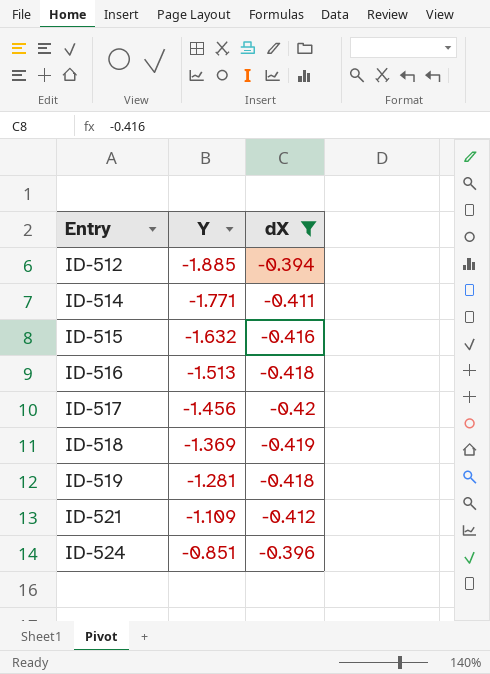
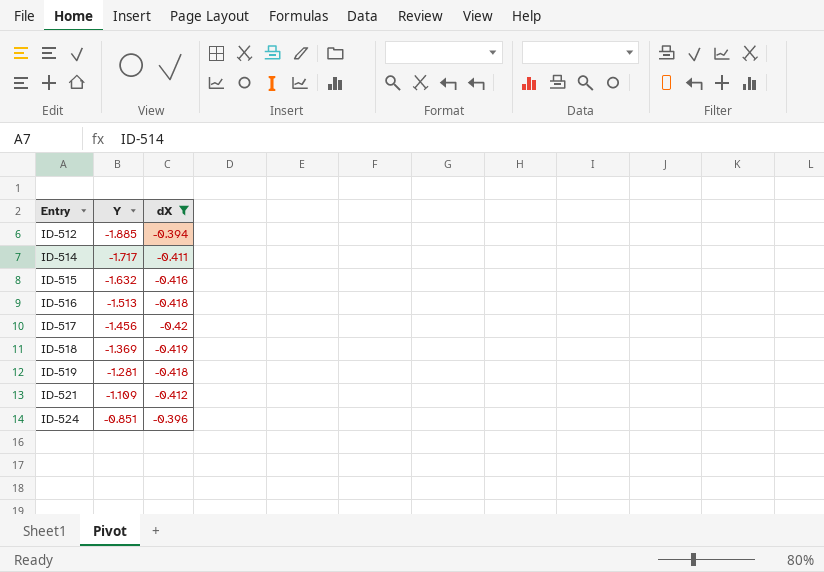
ID-514 | Y: -1.771 -> -1.717

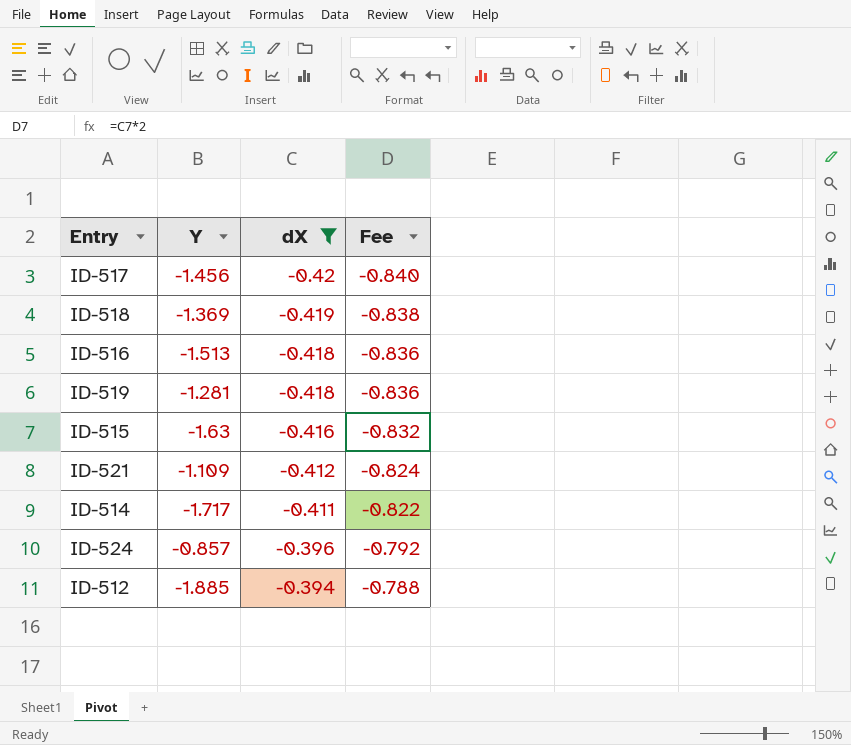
row order: Entry ascending -> dX ascending
column Fee | formula: none -> [dX] * 2
ID-515 | Y: -1.632 -> -1.63
ID-524 | Y: -0.851 -> -0.857

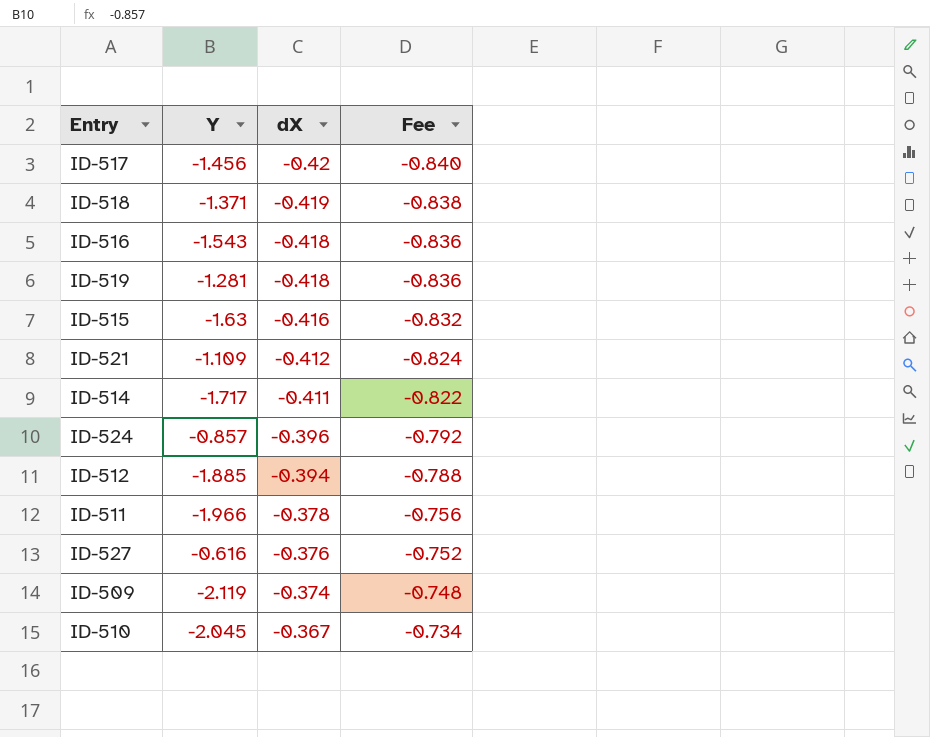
filter: dX <= -0.394 -> none
ID-518 | Y: -1.369 -> -1.371
ID-516 | Y: -1.513 -> -1.543

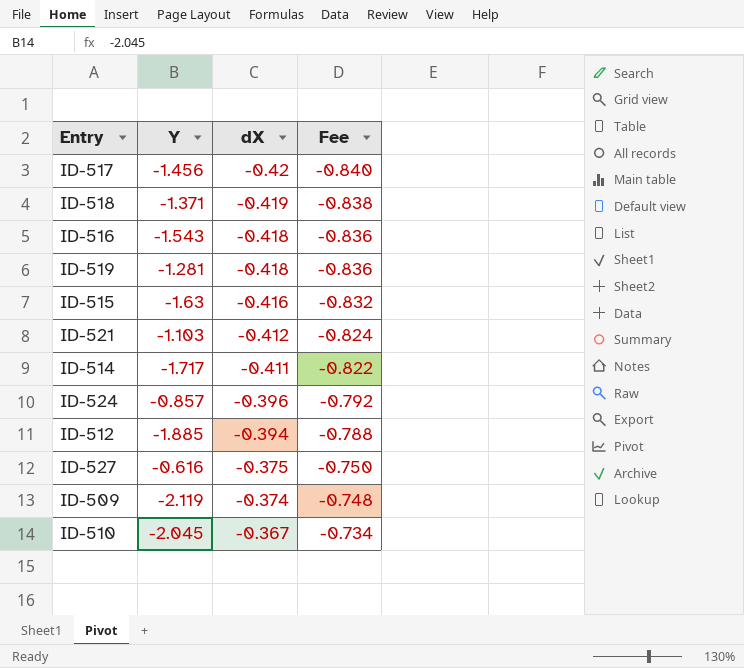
row ID-511: -1.966 | -0.378 | -0.756 -> none
ID-521 | Y: -1.109 -> -1.103
ID-527 | dX: -0.376 -> -0.375
ID-527 | Fee: -0.752 -> -0.750

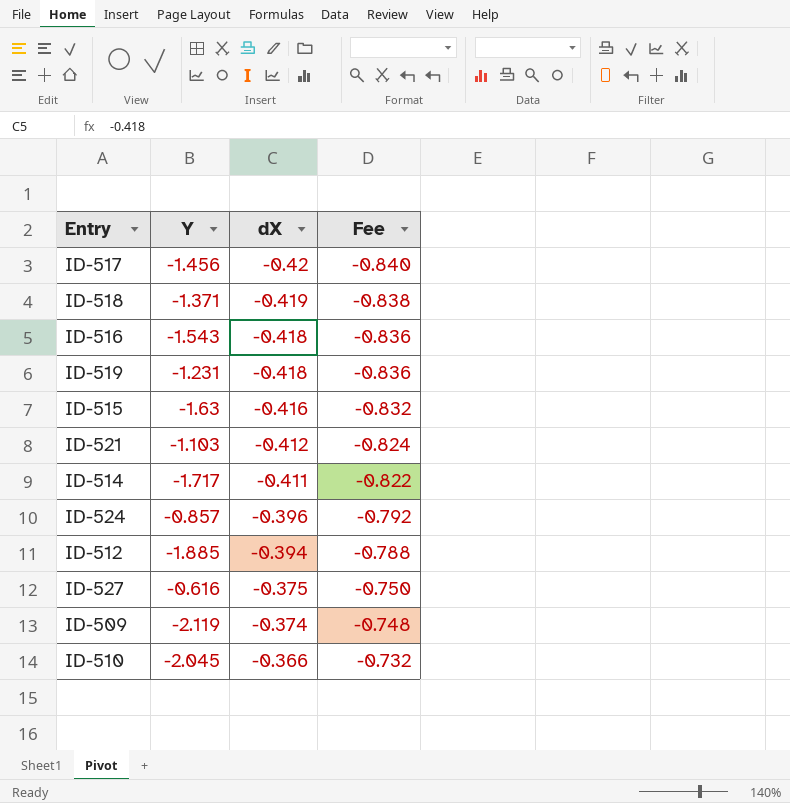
ID-519 | Y: -1.281 -> -1.231
ID-510 | dX: -0.367 -> -0.366
ID-510 | Fee: -0.734 -> -0.732

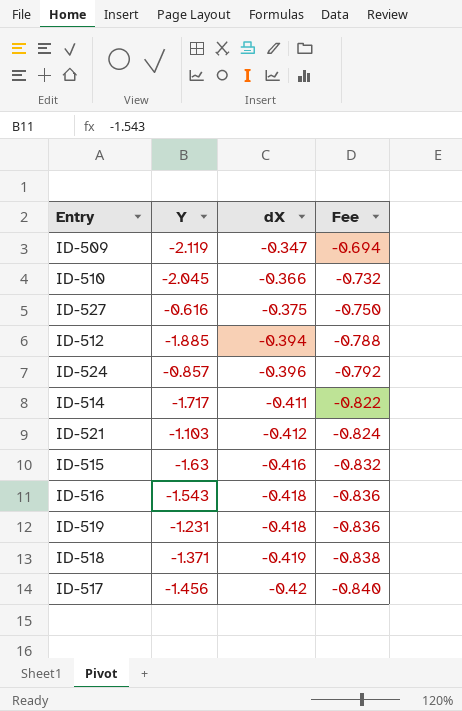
row order: dX ascending -> dX descending
ID-509 | dX: -0.374 -> -0.347
ID-509 | Fee: -0.748 -> -0.694

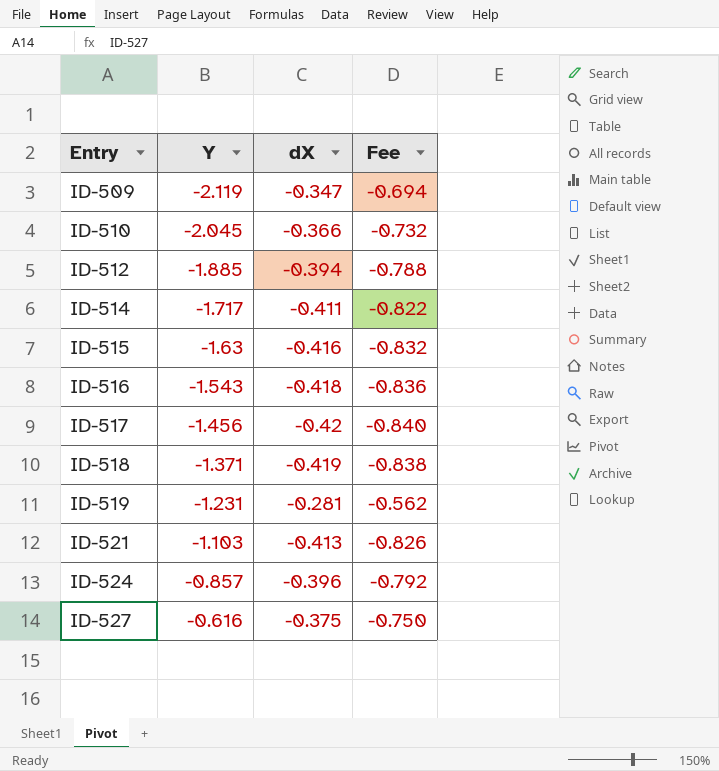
row order: dX descending -> Entry ascending
ID-519 | dX: -0.418 -> -0.281
ID-519 | Fee: -0.836 -> -0.562
ID-521 | dX: -0.412 -> -0.413
ID-521 | Fee: -0.824 -> -0.826

